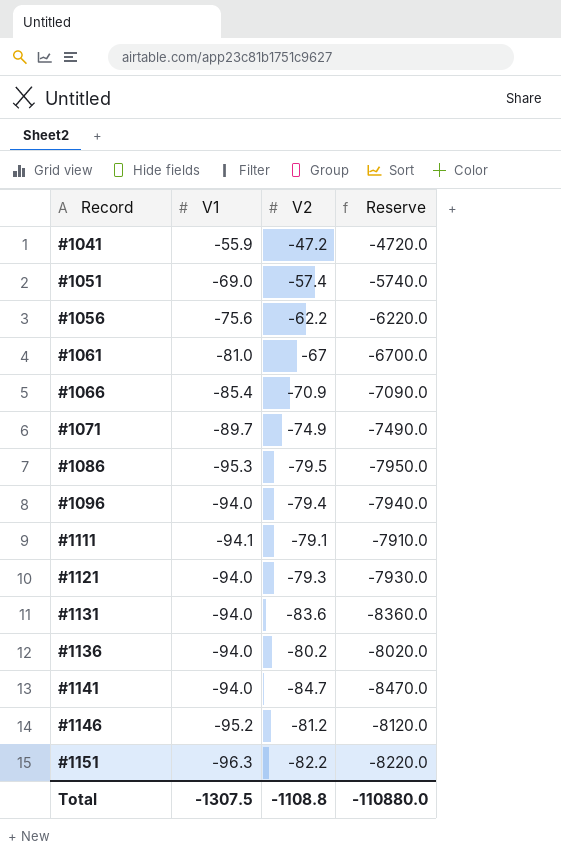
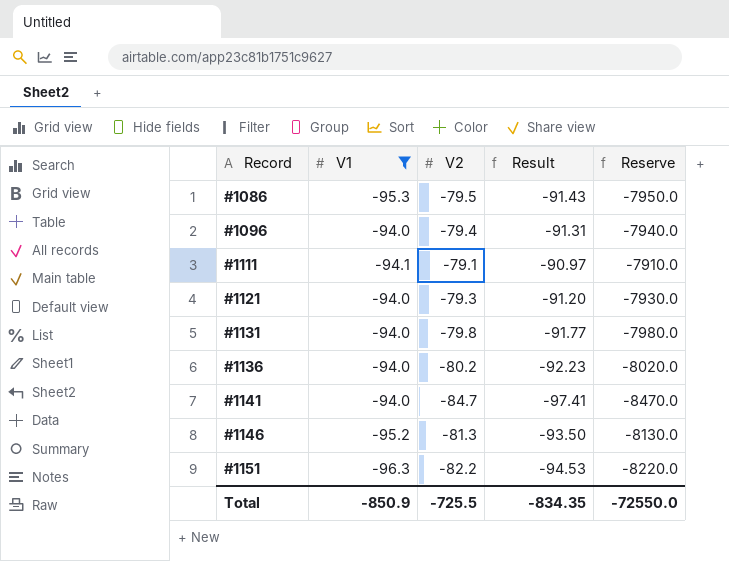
filter: none -> V1 <= -94.0
column Result | formula: none -> [V2] * 1.15
#1131 | V2: -83.6 -> -79.8
#1131 | Reserve: -8360.0 -> -7980.0
#1146 | V2: -81.2 -> -81.3
#1146 | Reserve: -8120.0 -> -8130.0
Total | V1: -1307.5 -> -850.9
Total | V2: -1108.8 -> -725.5
Total | Reserve: -110880.0 -> -72550.0

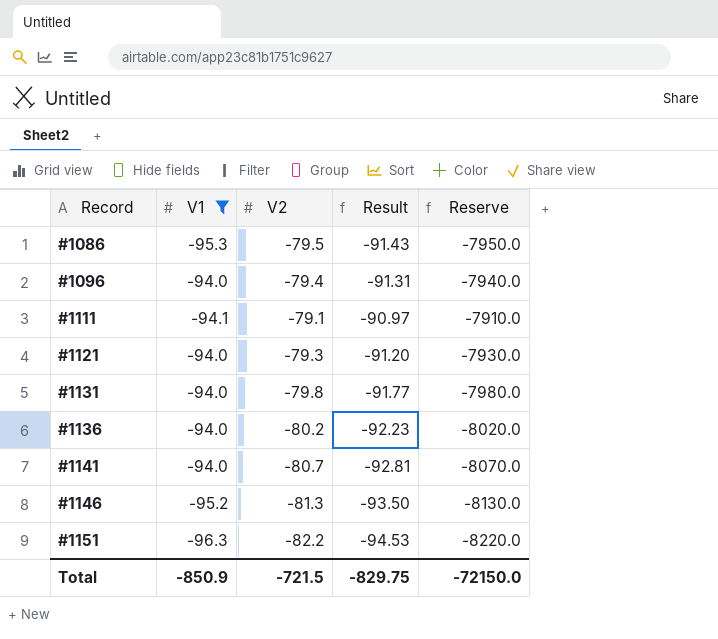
#1141 | V2: -84.7 -> -80.7
#1141 | Result: -97.41 -> -92.81
#1141 | Reserve: -8470.0 -> -8070.0
Total | V2: -725.5 -> -721.5
Total | Result: -834.35 -> -829.75
Total | Reserve: -72550.0 -> -72150.0

